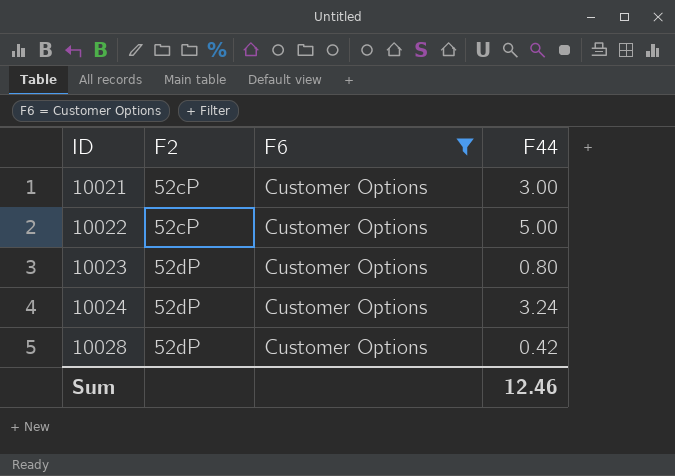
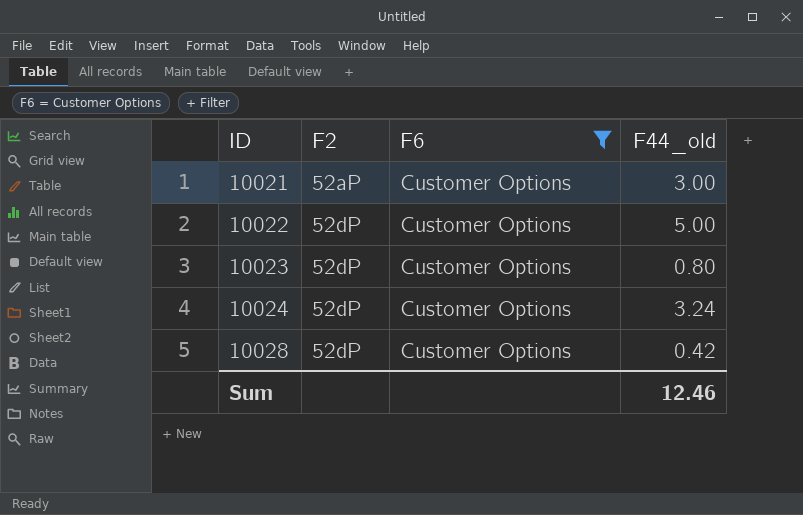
column name: F44 -> F44_old
10021 | F2: 52cP -> 52aP
10022 | F2: 52cP -> 52dP

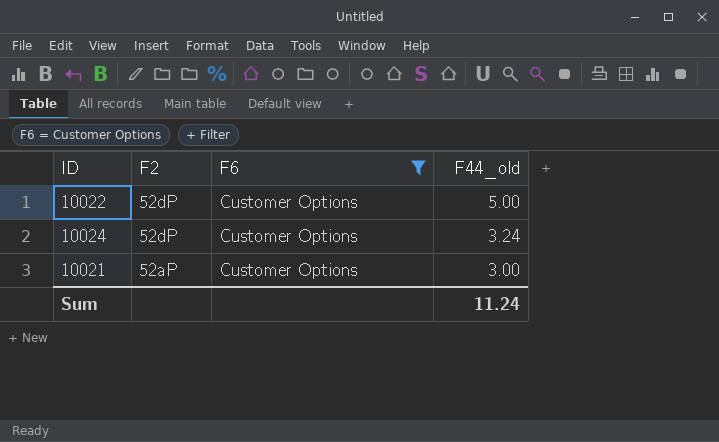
row order: ID ascending -> F2 descending
row 10023: 52dP | Customer Options | 0.80 -> none
row 10028: 52dP | Customer Options | 0.42 -> none
Sum | F44_old: 12.46 -> 11.24

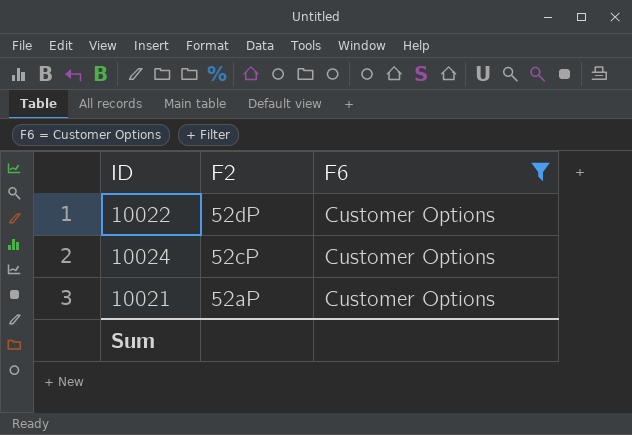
column F44_old | position: 4 -> none
10024 | F2: 52dP -> 52cP

